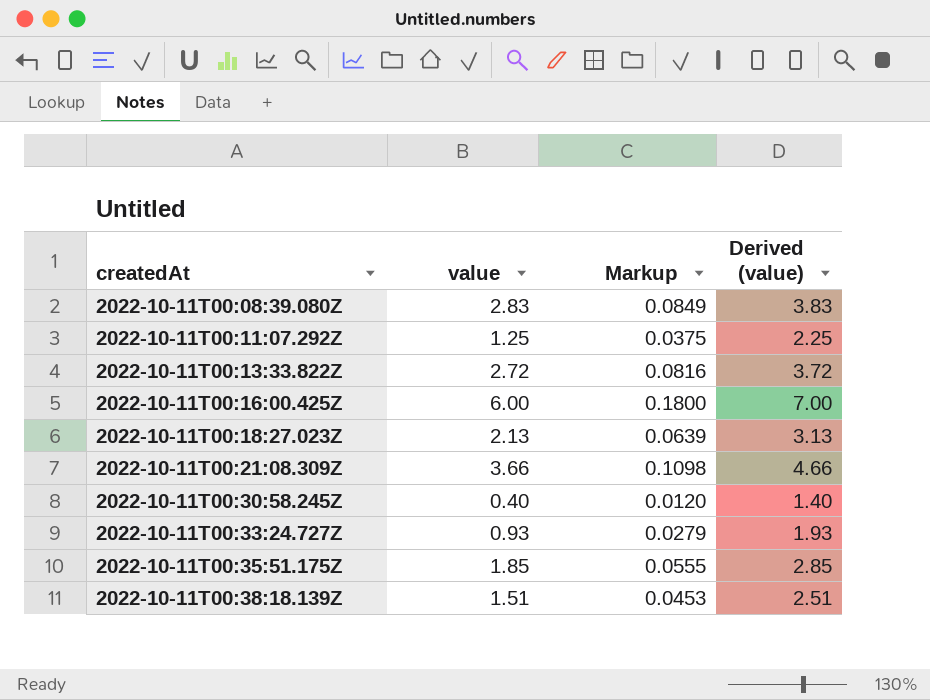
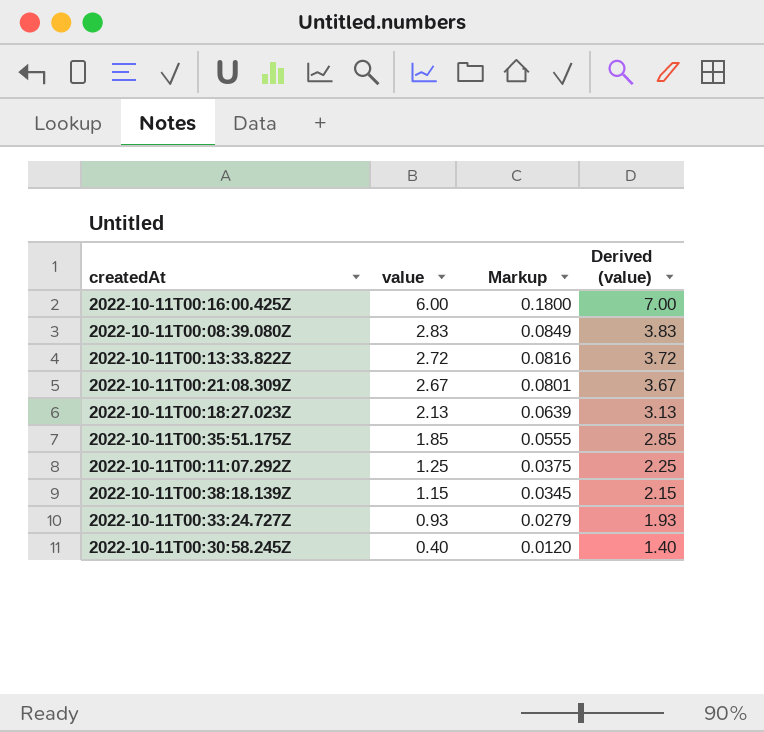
row order: createdAt ascending -> value descending
2022-10-11T00:21:08.309Z | value: 3.66 -> 2.67
2022-10-11T00:21:08.309Z | Markup: 0.1098 -> 0.0801
2022-10-11T00:21:08.309Z | Derived (value): 4.66 -> 3.67
2022-10-11T00:38:18.139Z | value: 1.51 -> 1.15
2022-10-11T00:38:18.139Z | Markup: 0.0453 -> 0.0345
2022-10-11T00:38:18.139Z | Derived (value): 2.51 -> 2.15

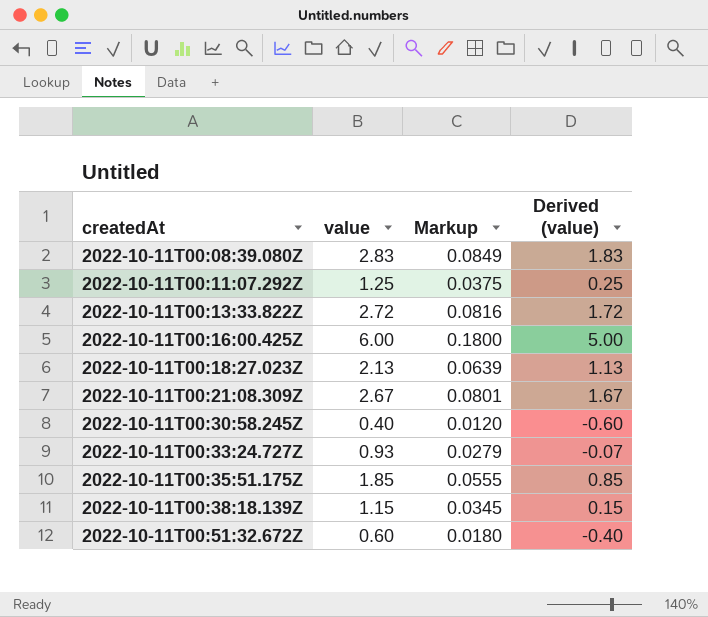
row order: value descending -> createdAt ascending
column Derived (value) | formula: [value] + 1 -> [value] - 1
row 2022-10-11T00:51:32.672Z: none -> 0.60 | 0.0180 | -0.40

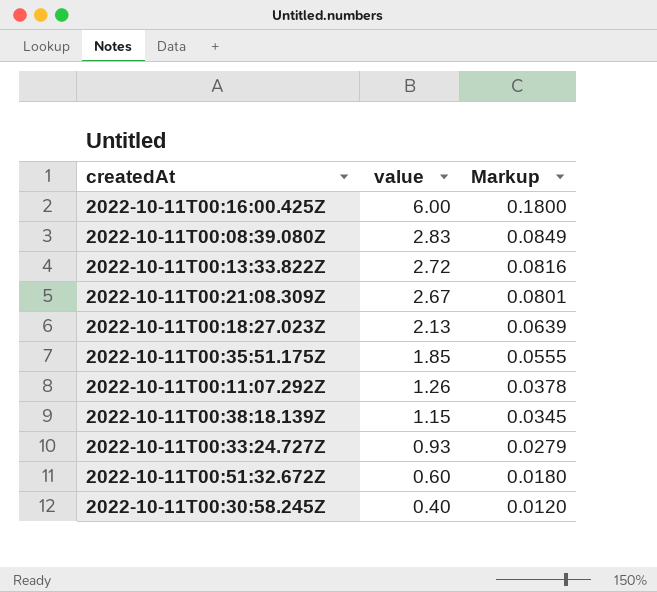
row order: createdAt ascending -> value descending
column Derived (value) | formula: [value] - 1 -> none
2022-10-11T00:11:07.292Z | value: 1.25 -> 1.26
2022-10-11T00:11:07.292Z | Markup: 0.0375 -> 0.0378

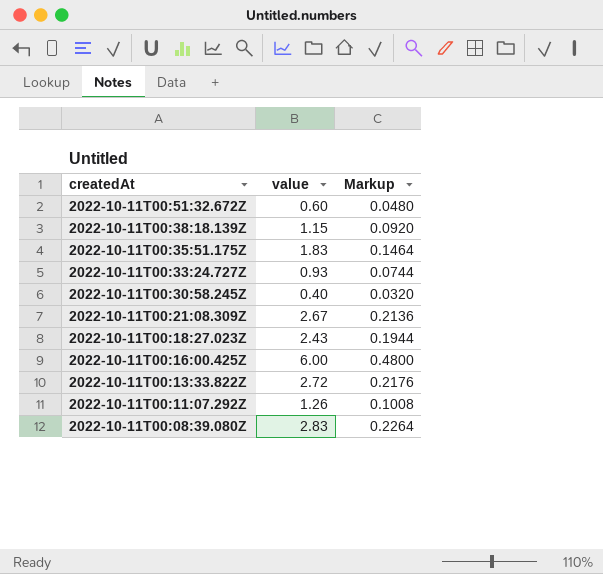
row order: value descending -> createdAt descending
column Markup | formula: [value] * 0.03 -> [value] * 0.08
2022-10-11T00:35:51.175Z | value: 1.85 -> 1.83
2022-10-11T00:18:27.023Z | value: 2.13 -> 2.43

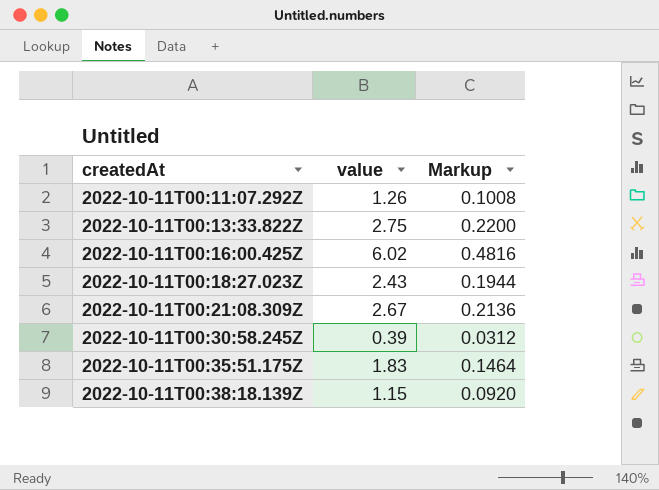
row order: createdAt descending -> createdAt ascending
row 2022-10-11T00:51:32.672Z: 0.60 | 0.0480 -> none
row 2022-10-11T00:33:24.727Z: 0.93 | 0.0744 -> none
row 2022-10-11T00:08:39.080Z: 2.83 | 0.2264 -> none
2022-10-11T00:13:33.822Z | value: 2.72 -> 2.75
2022-10-11T00:13:33.822Z | Markup: 0.2176 -> 0.2200
2022-10-11T00:16:00.425Z | value: 6.00 -> 6.02
2022-10-11T00:16:00.425Z | Markup: 0.4800 -> 0.4816
2022-10-11T00:30:58.245Z | value: 0.40 -> 0.39
2022-10-11T00:30:58.245Z | Markup: 0.0320 -> 0.0312

